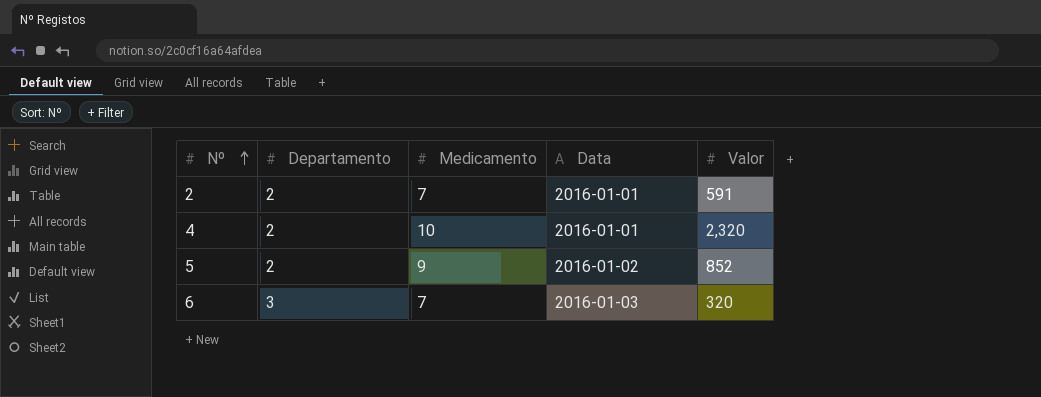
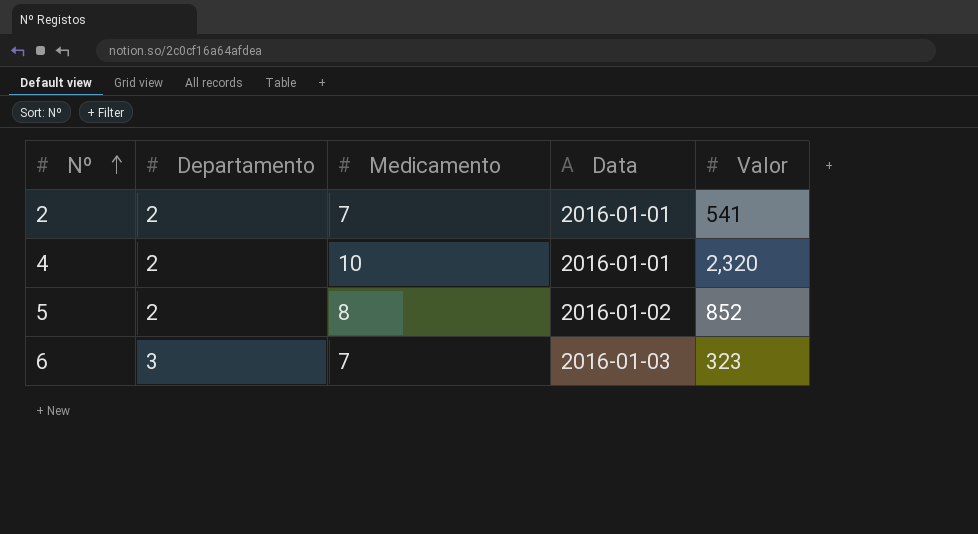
2 | Valor: 591 -> 541
5 | Medicamento: 9 -> 8
6 | Valor: 320 -> 323

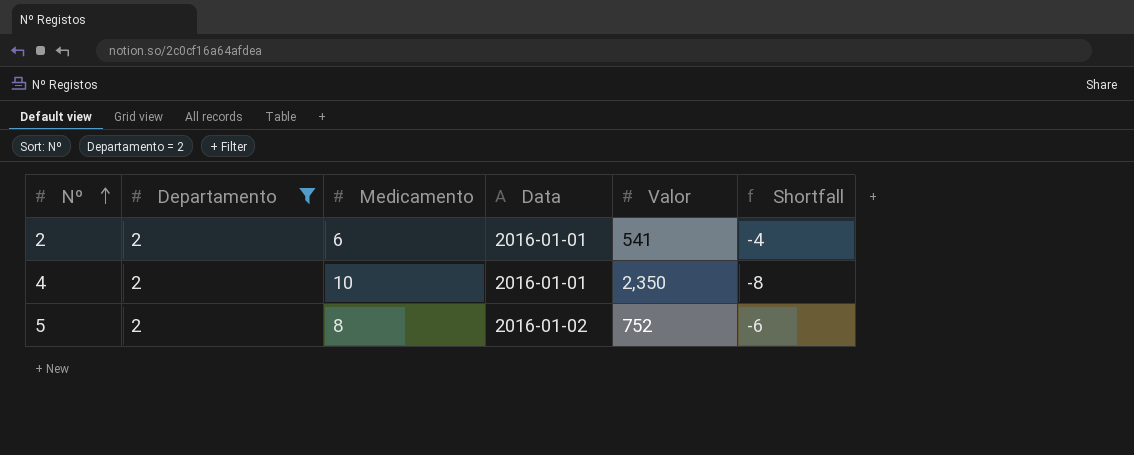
filter: none -> Departamento = 2
column Shortfall | formula: none -> [Departamento] - [Medicamento]
2 | Medicamento: 7 -> 6
4 | Valor: 2,320 -> 2,350
5 | Valor: 852 -> 752

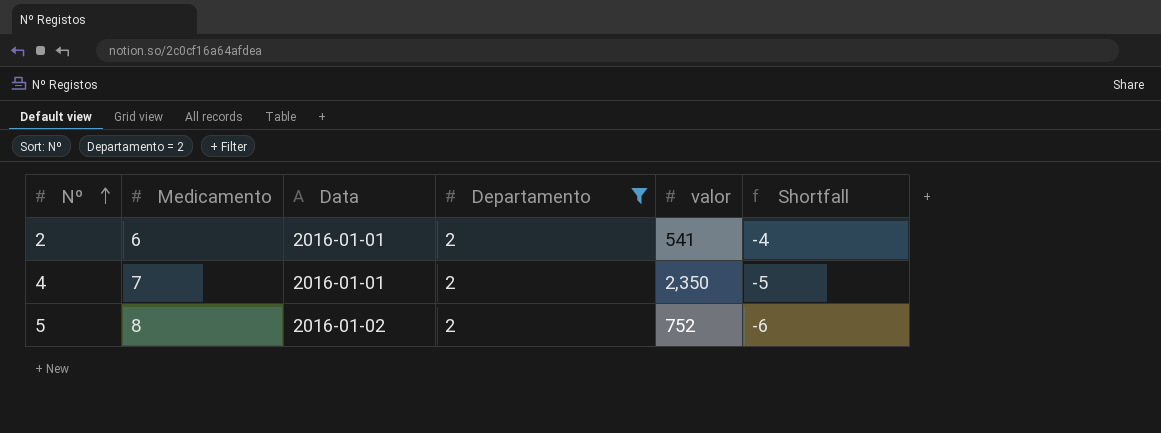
column Departamento | position: 2 -> 4
column name: Valor -> valor
4 | Medicamento: 10 -> 7
4 | Shortfall: -8 -> -5

